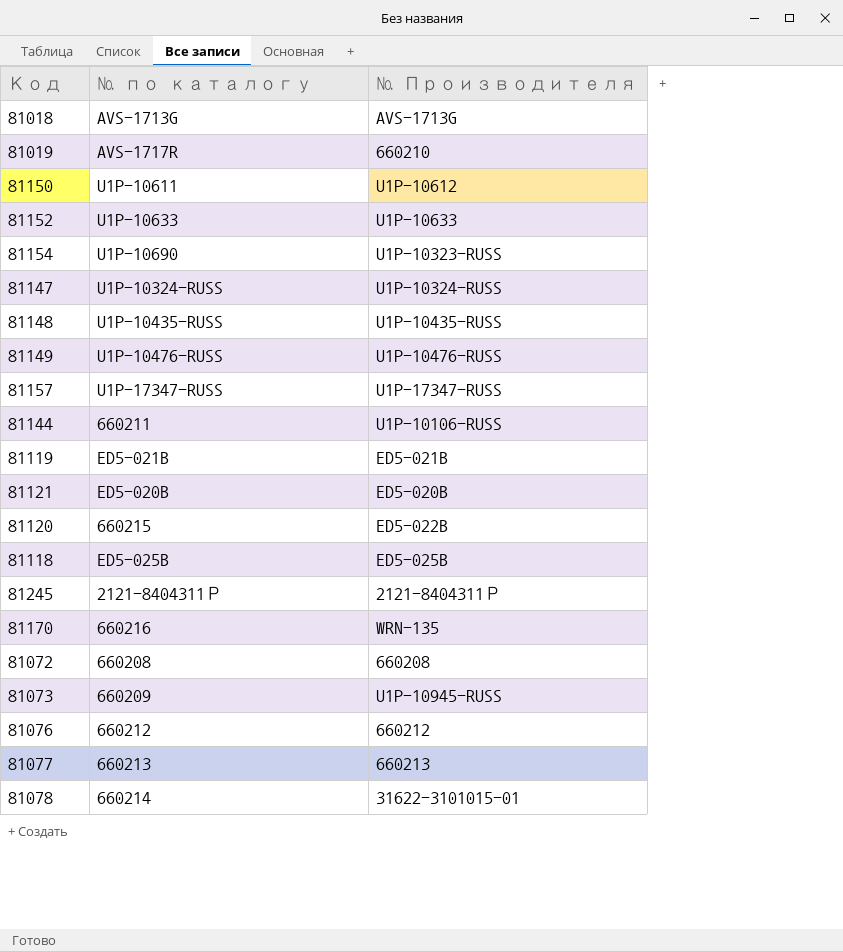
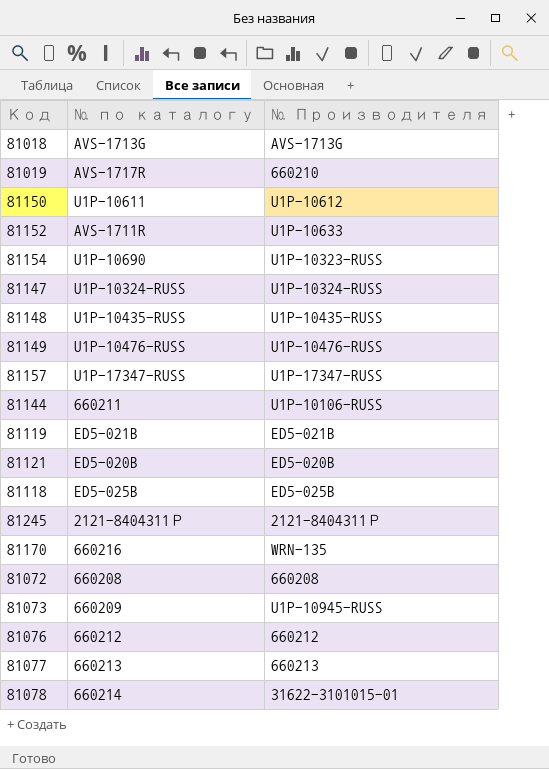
row 81120: 660215 | ED5-022B -> none
81152 | № по каталогу: U1P-10633 -> AVS-1711R

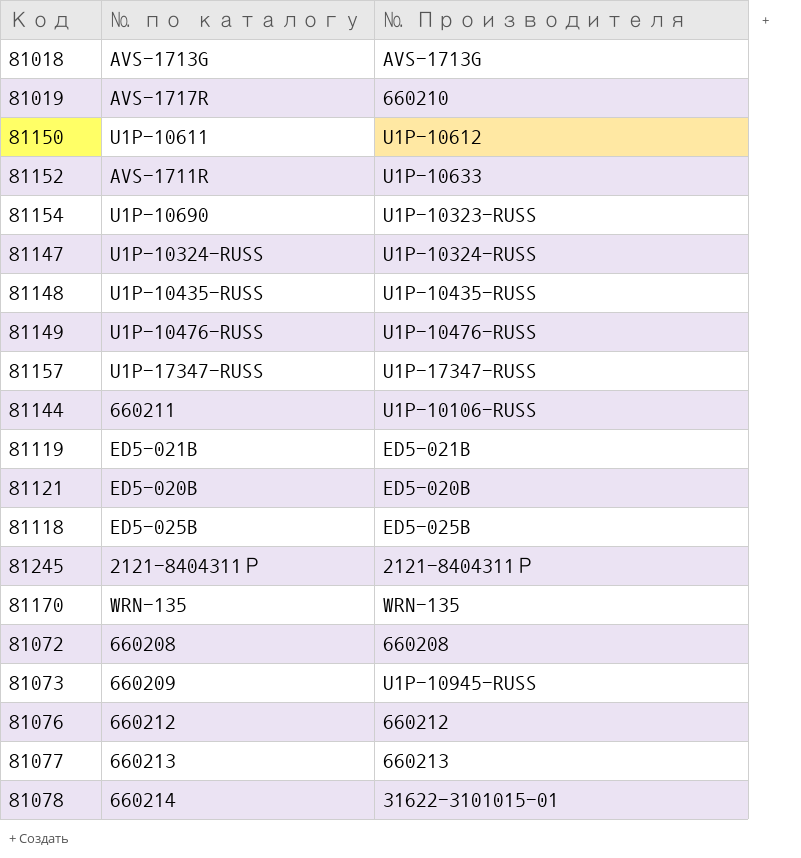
81170 | № по каталогу: 660216 -> WRN-135

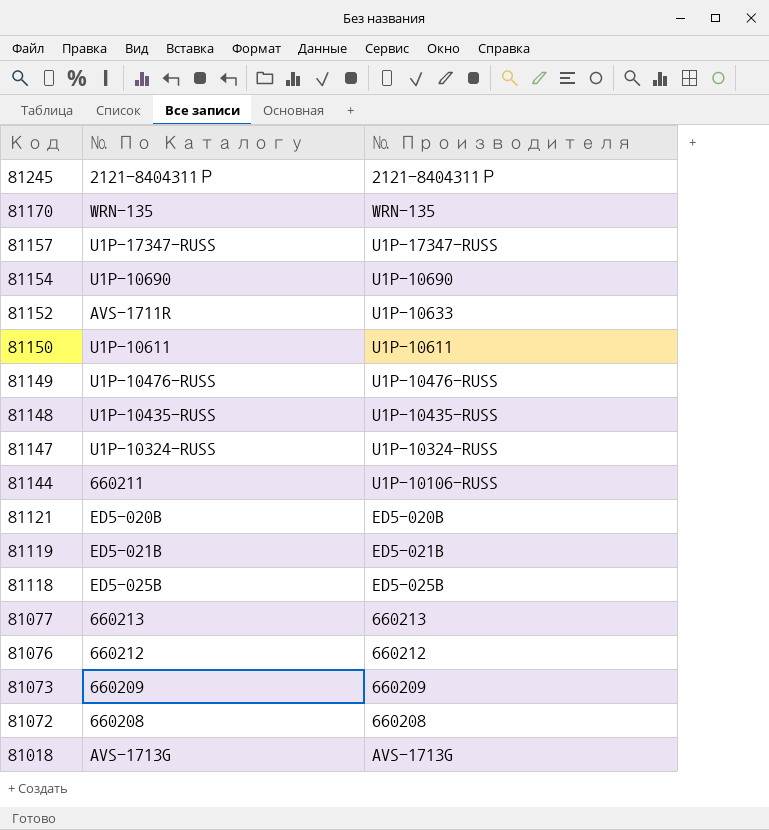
row order: none -> Код descending
column name: № по каталогу -> № По Каталогу
row 81019: AVS-1717R | 660210 -> none
row 81078: 660214 | 31622-3101015-01 -> none
81154 | № Производителя: U1P-10323-RUSS -> U1P-10690
81150 | № Производителя: U1P-10612 -> U1P-10611
81073 | № Производителя: U1P-10945-RUSS -> 660209

